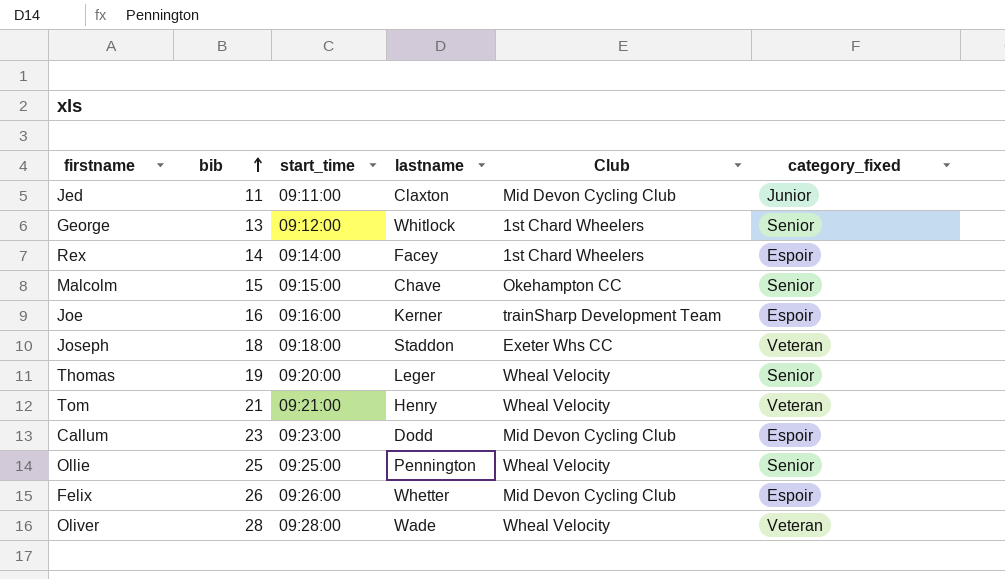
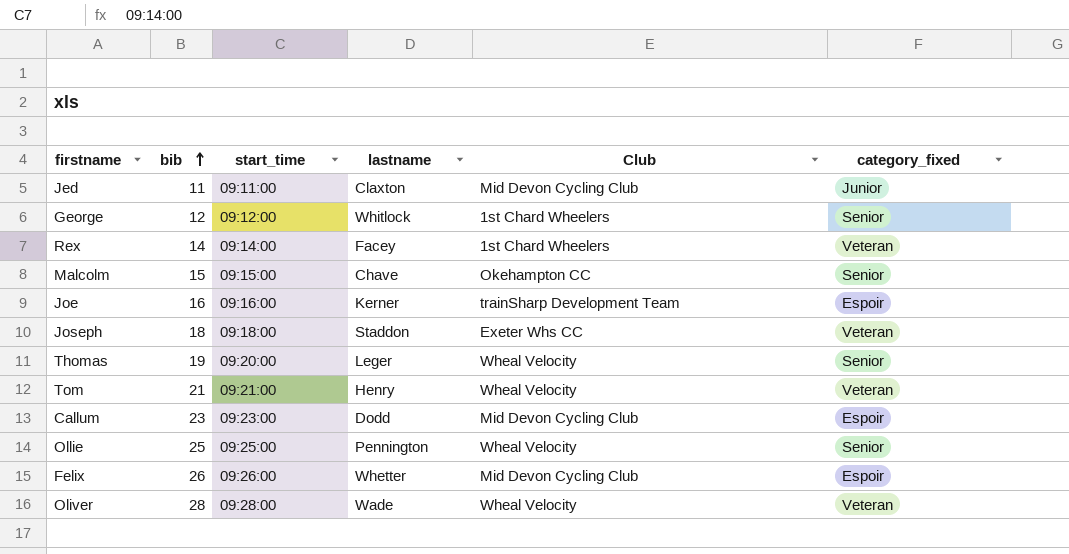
George | bib: 13 -> 12
Rex | category_fixed: Espoir -> Veteran

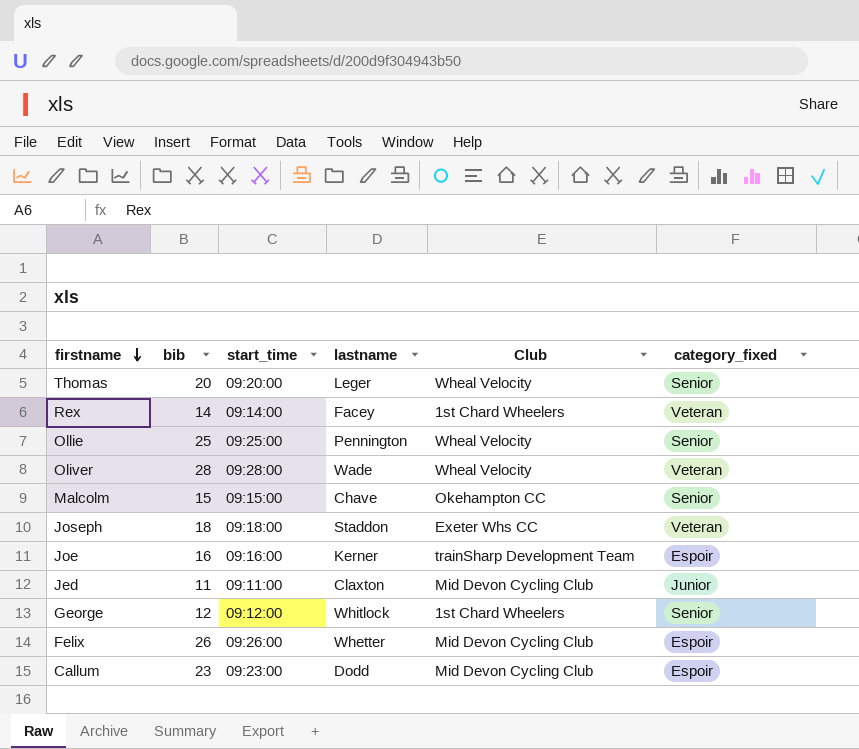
row order: bib ascending -> firstname descending
row Tom: 21 | 09:21:00 | Henry | Wheal Velocity | Veteran -> none
Thomas | bib: 19 -> 20

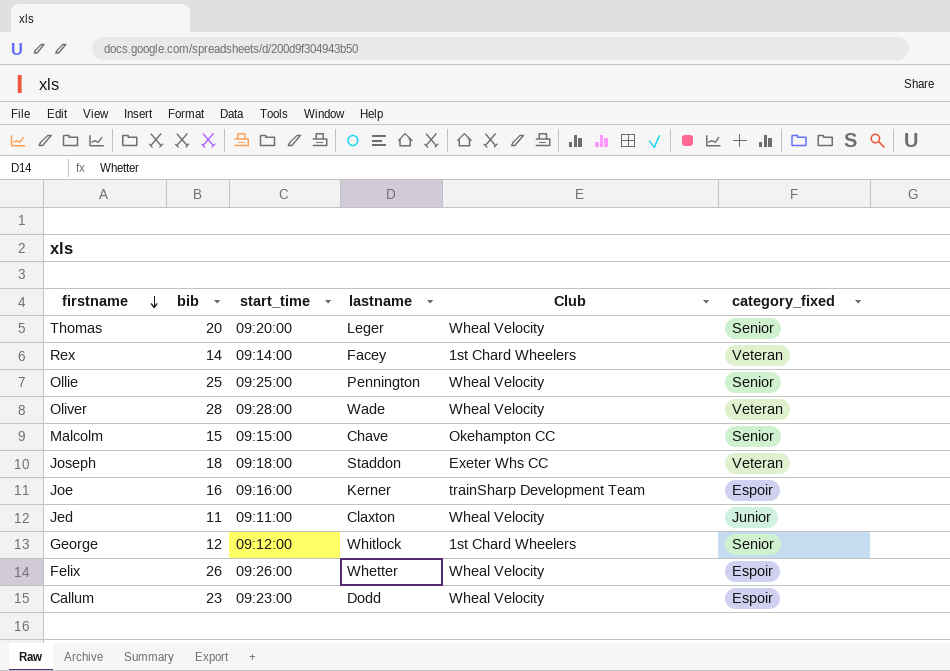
Jed | Club: Mid Devon Cycling Club -> Wheal Velocity
Felix | Club: Mid Devon Cycling Club -> Wheal Velocity
Callum | Club: Mid Devon Cycling Club -> Wheal Velocity

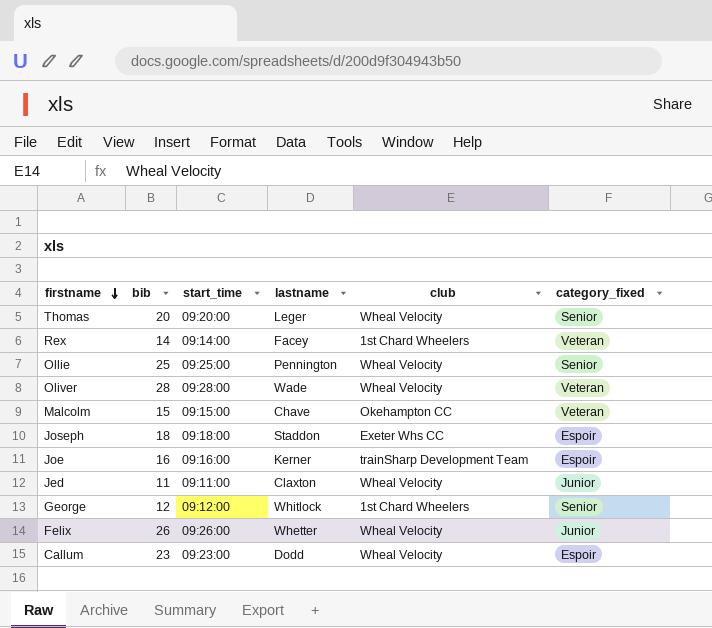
column name: Club -> club
Malcolm | category_fixed: Senior -> Veteran
Joseph | category_fixed: Veteran -> Espoir
Felix | category_fixed: Espoir -> Junior

